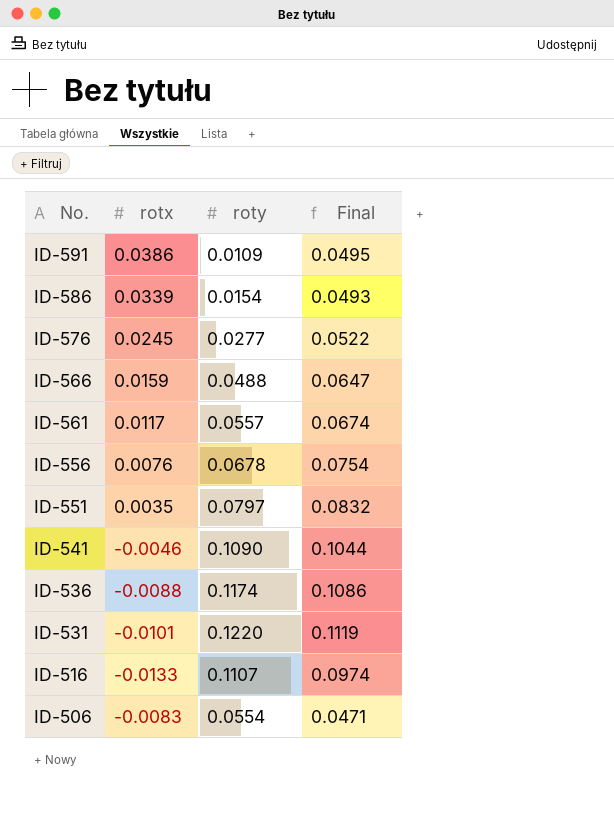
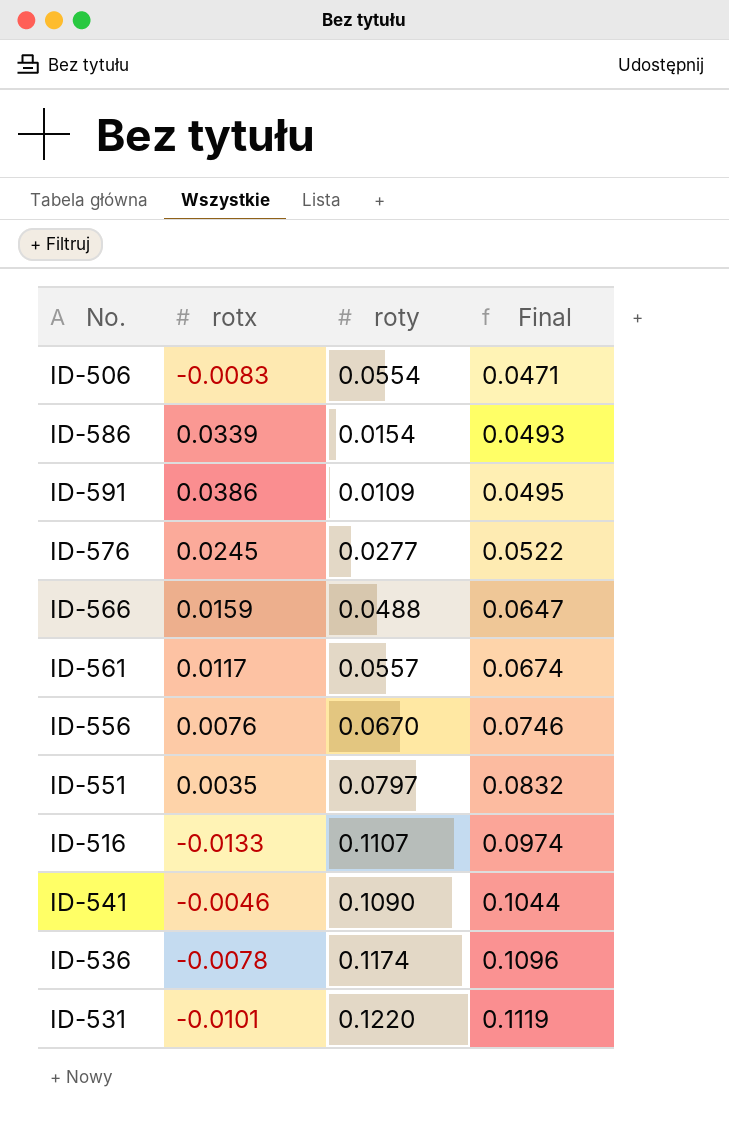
row order: No. descending -> Final ascending
ID-556 | roty: 0.0678 -> 0.0670
ID-556 | Final: 0.0754 -> 0.0746
ID-536 | rotx: -0.0088 -> -0.0078
ID-536 | Final: 0.1086 -> 0.1096

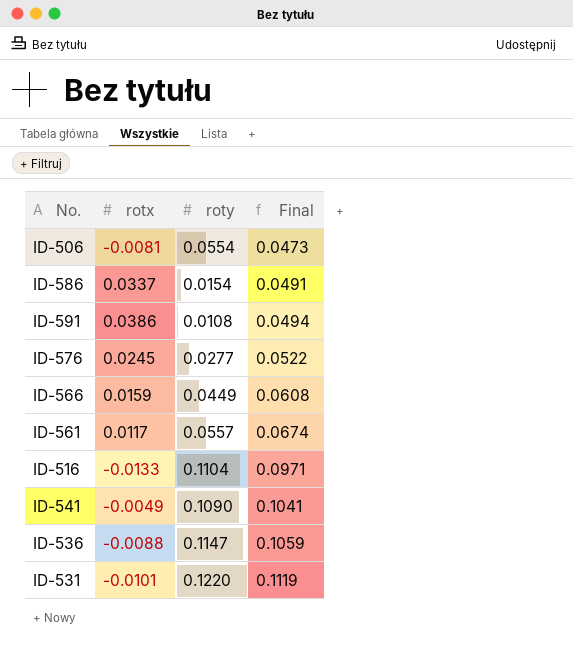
row ID-556: 0.0076 | 0.0670 | 0.0746 -> none
row ID-551: 0.0035 | 0.0797 | 0.0832 -> none
ID-506 | rotx: -0.0083 -> -0.0081
ID-506 | Final: 0.0471 -> 0.0473
ID-586 | rotx: 0.0339 -> 0.0337
ID-586 | Final: 0.0493 -> 0.0491
ID-591 | roty: 0.0109 -> 0.0108
ID-591 | Final: 0.0495 -> 0.0494
ID-566 | roty: 0.0488 -> 0.0449
ID-566 | Final: 0.0647 -> 0.0608
ID-516 | roty: 0.1107 -> 0.1104
ID-516 | Final: 0.0974 -> 0.0971
ID-541 | rotx: -0.0046 -> -0.0049
ID-541 | Final: 0.1044 -> 0.1041
ID-536 | rotx: -0.0078 -> -0.0088
ID-536 | roty: 0.1174 -> 0.1147
ID-536 | Final: 0.1096 -> 0.1059

